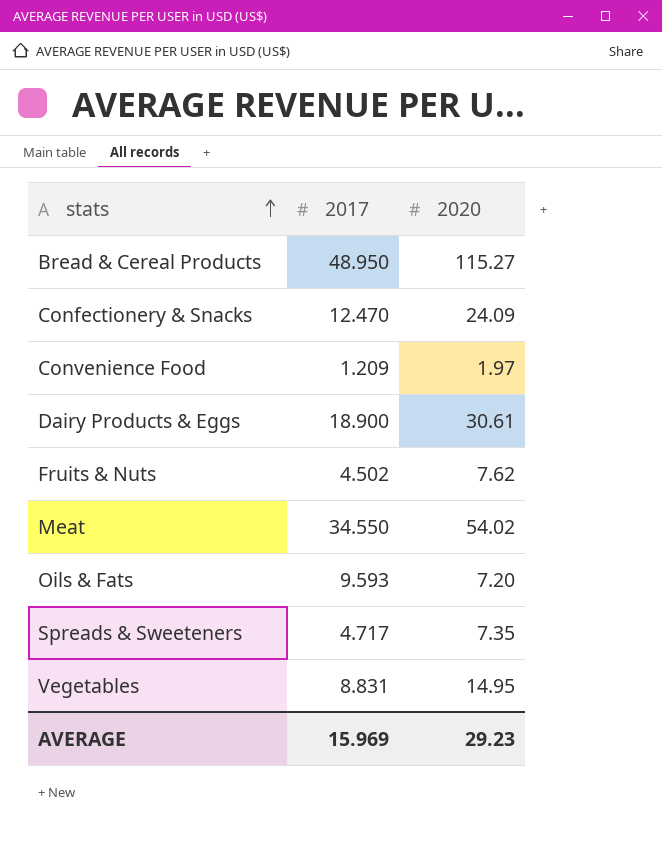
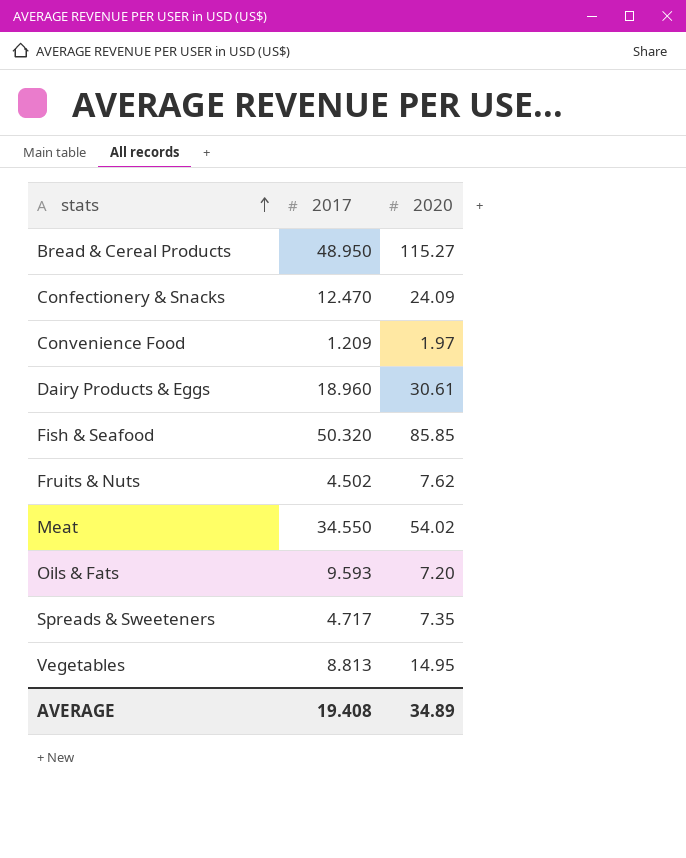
Dairy Products & Eggs | 2017: 18.900 -> 18.960
row Fish & Seafood: none -> 50.320 | 85.85
Vegetables | 2017: 8.831 -> 8.813
AVERAGE | 2017: 15.969 -> 19.408
AVERAGE | 2020: 29.23 -> 34.89

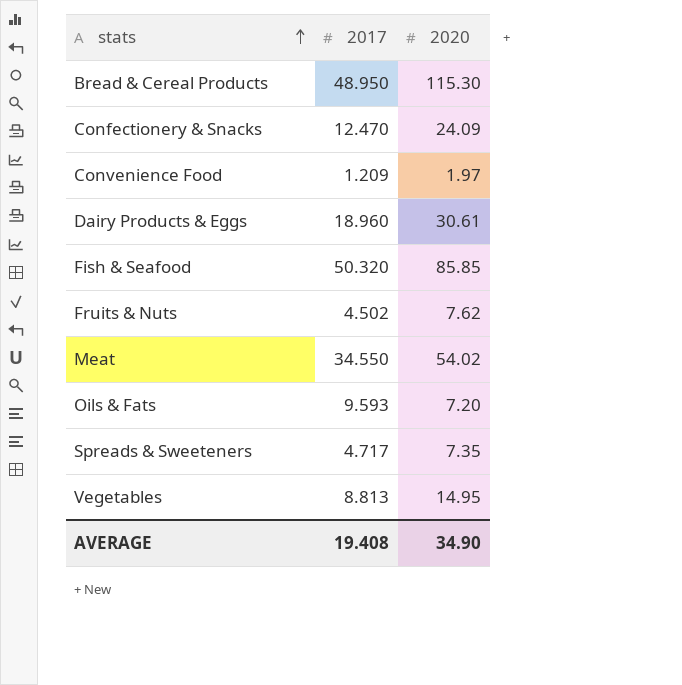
Bread & Cereal Products | 2020: 115.27 -> 115.30
AVERAGE | 2020: 34.89 -> 34.90

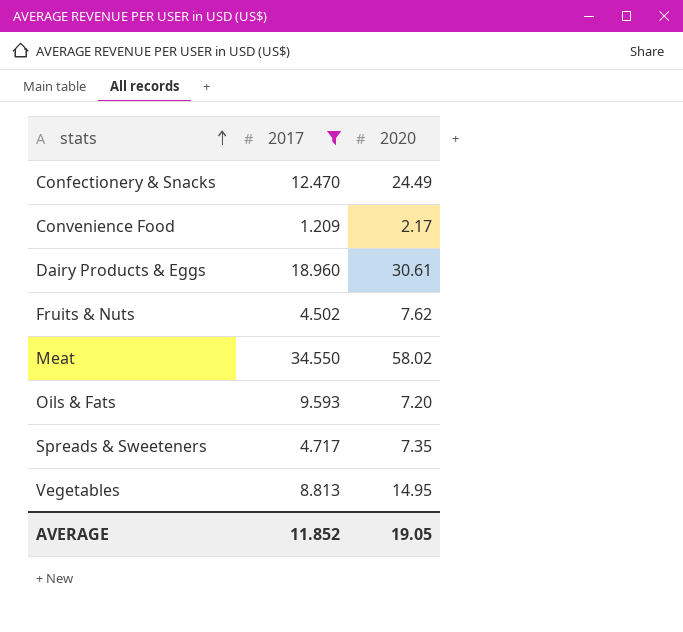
filter: none -> 2017 <= 34.550
Confectionery & Snacks | 2020: 24.09 -> 24.49
Convenience Food | 2020: 1.97 -> 2.17
Meat | 2020: 54.02 -> 58.02
AVERAGE | 2017: 19.408 -> 11.852
AVERAGE | 2020: 34.90 -> 19.05

